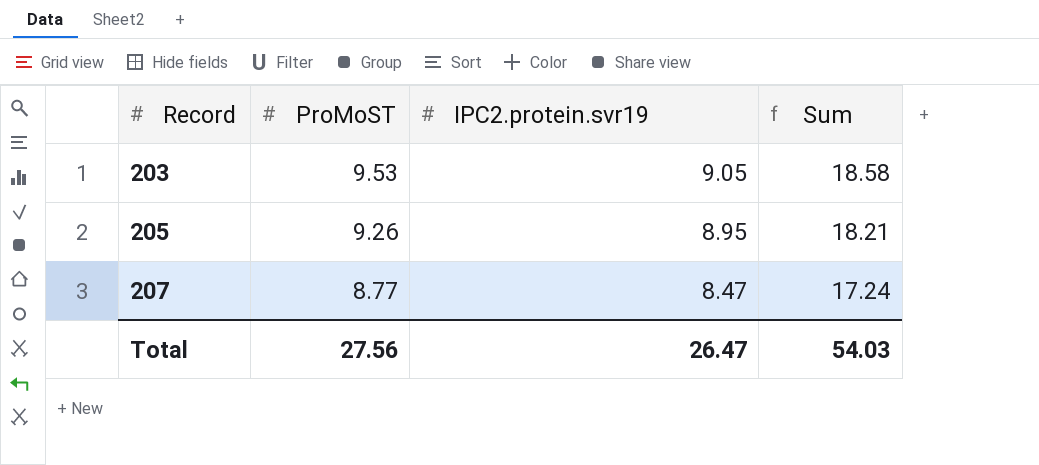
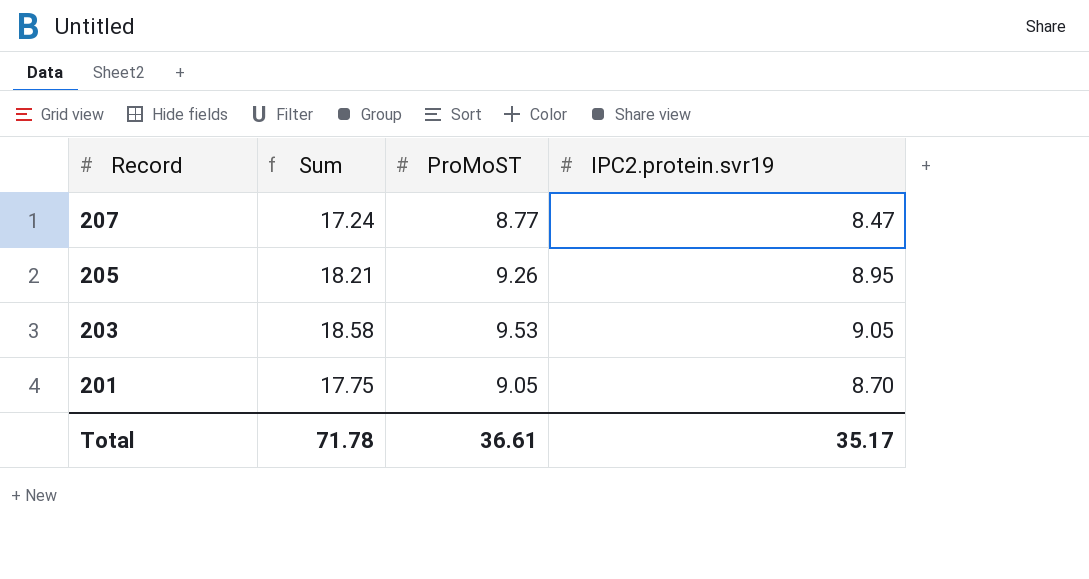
row order: Record ascending -> Record descending
column Sum | position: 4 -> 2
row 201: none -> 17.75 | 9.05 | 8.70
Total | Sum: 54.03 -> 71.78
Total | ProMoST: 27.56 -> 36.61
Total | IPC2.protein.svr19: 26.47 -> 35.17

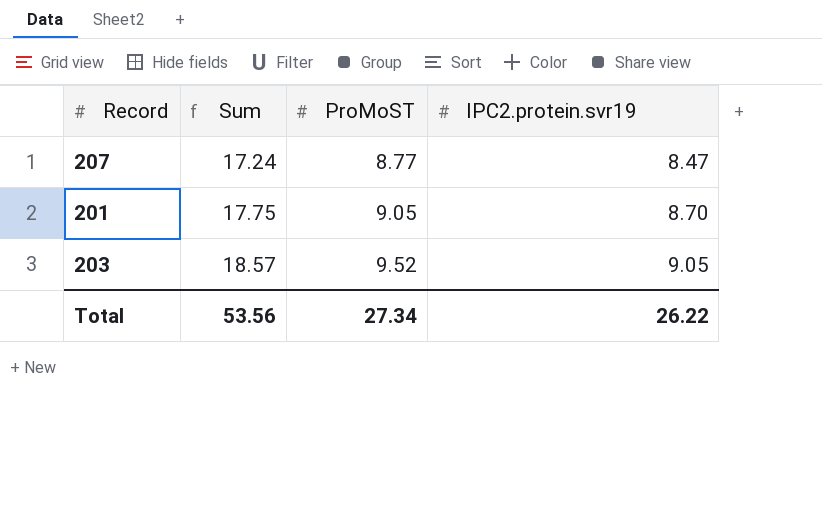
row order: Record descending -> Sum ascending
row 205: 18.21 | 9.26 | 8.95 -> none
203 | Sum: 18.58 -> 18.57
203 | ProMoST: 9.53 -> 9.52
Total | Sum: 71.78 -> 53.56
Total | ProMoST: 36.61 -> 27.34
Total | IPC2.protein.svr19: 35.17 -> 26.22

